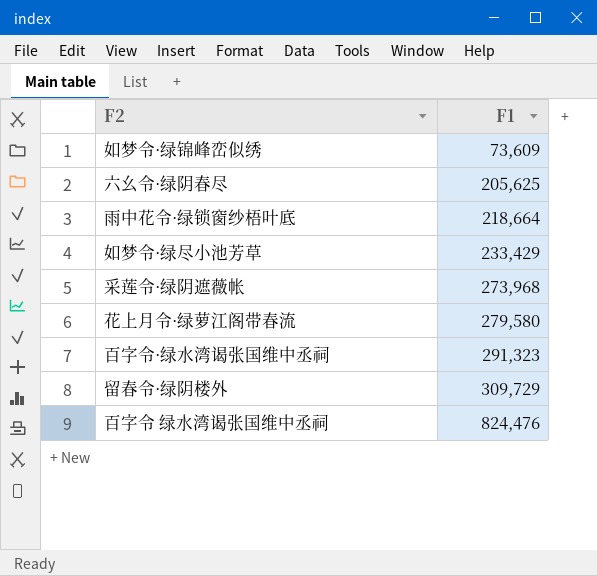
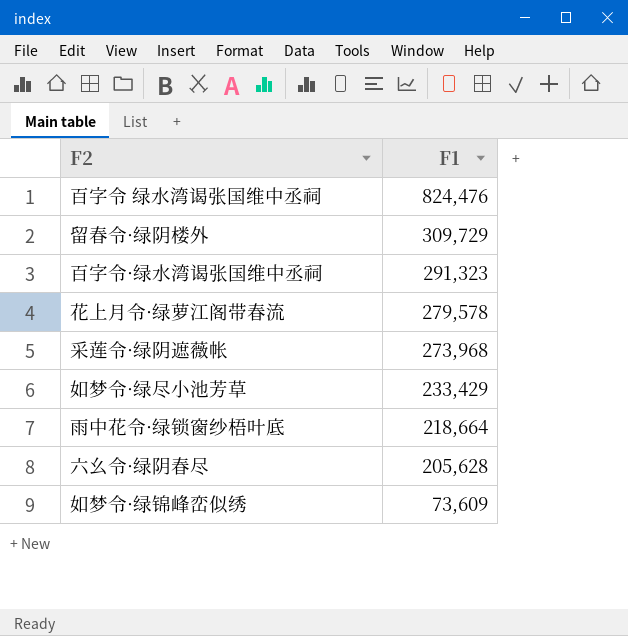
row order: F1 ascending -> F1 descending
花上月令·绿萝江阁带春流 | F1: 279,580 -> 279,578
六幺令·绿阴春尽 | F1: 205,625 -> 205,628

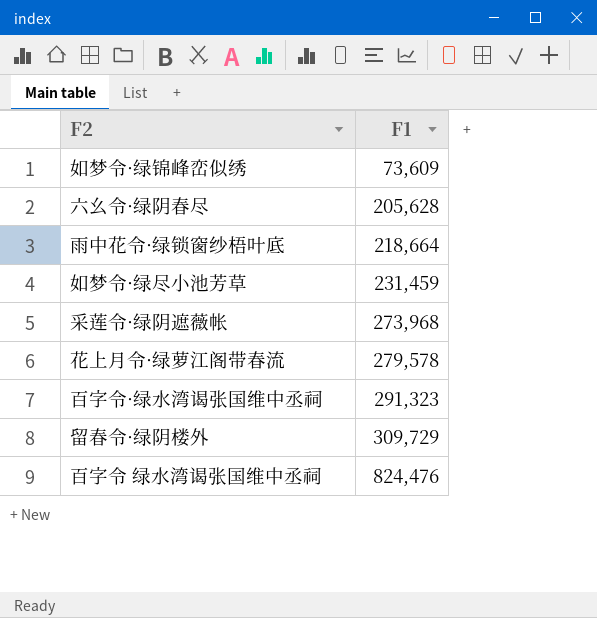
row order: F1 descending -> F1 ascending
如梦令·绿尽小池芳草 | F1: 233,429 -> 231,459

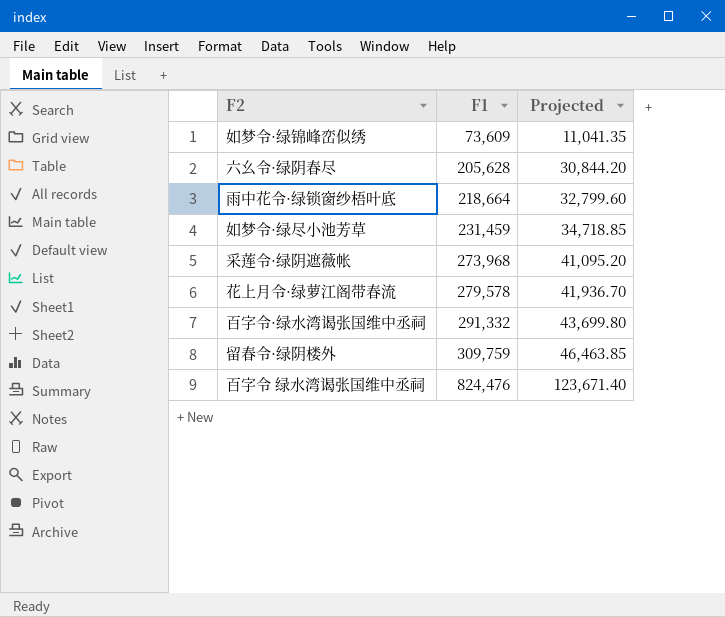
column Projected | formula: none -> [F1] * 0.15
百字令·绿水湾谒张国维中丞祠 | F1: 291,323 -> 291,332
留春令·绿阴楼外 | F1: 309,729 -> 309,759

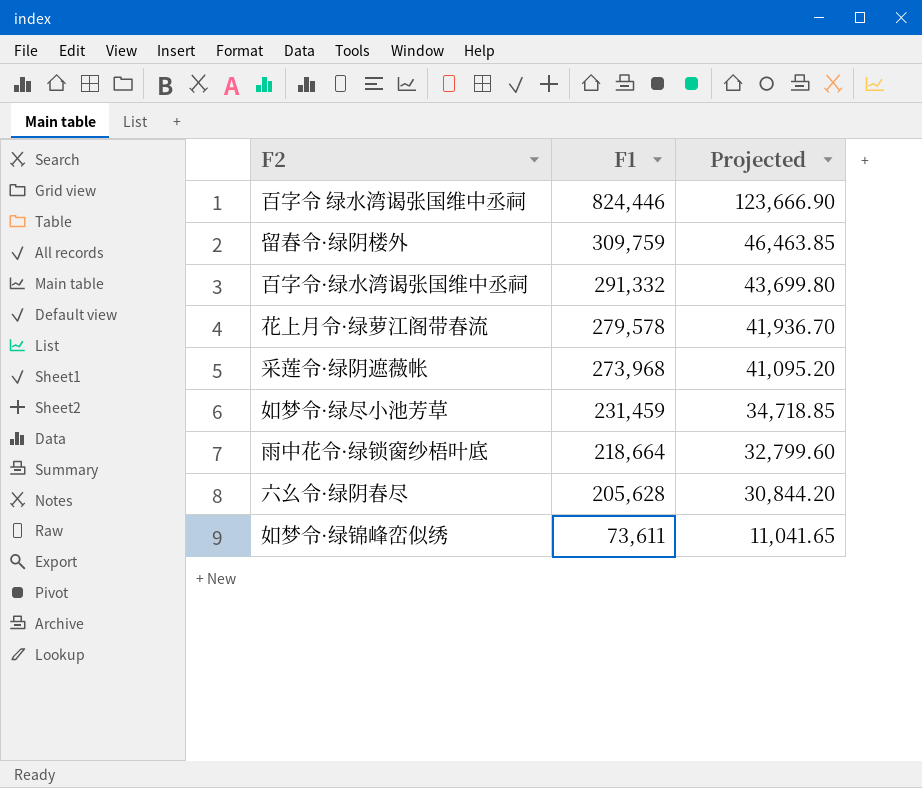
row order: F1 ascending -> F1 descending
百字令 绿水湾谒张国维中丞祠 | F1: 824,476 -> 824,446
百字令 绿水湾谒张国维中丞祠 | Projected: 123,671.40 -> 123,666.90
如梦令·绿锦峰峦似绣 | F1: 73,609 -> 73,611
如梦令·绿锦峰峦似绣 | Projected: 11,041.35 -> 11,041.65

